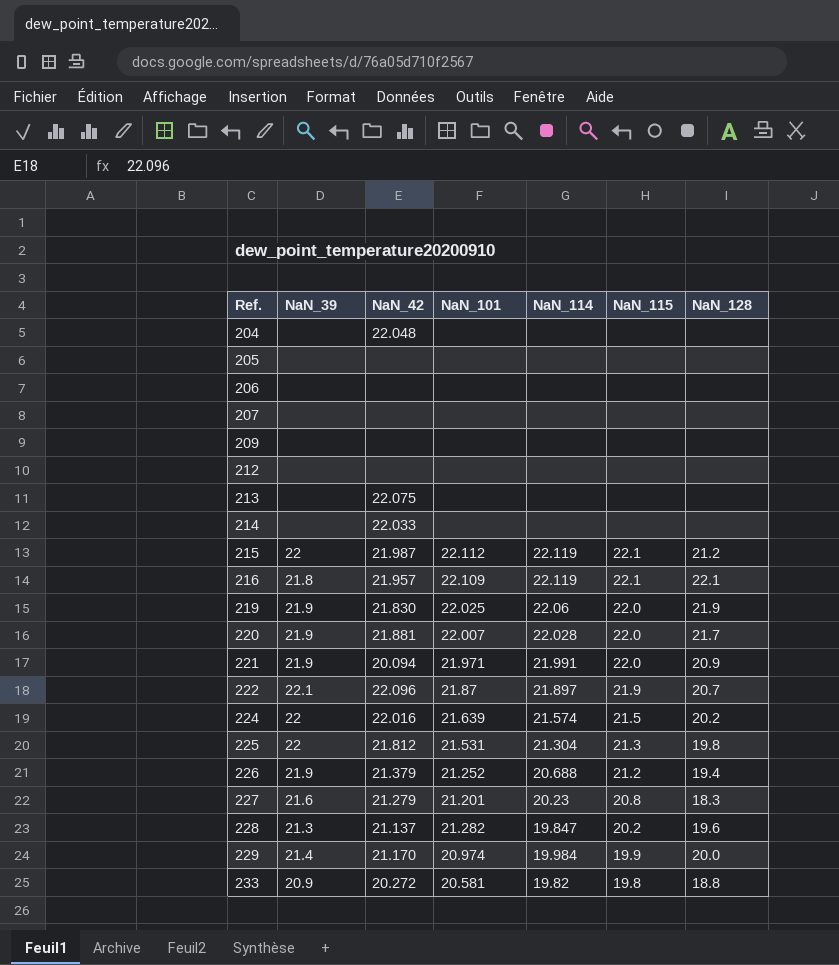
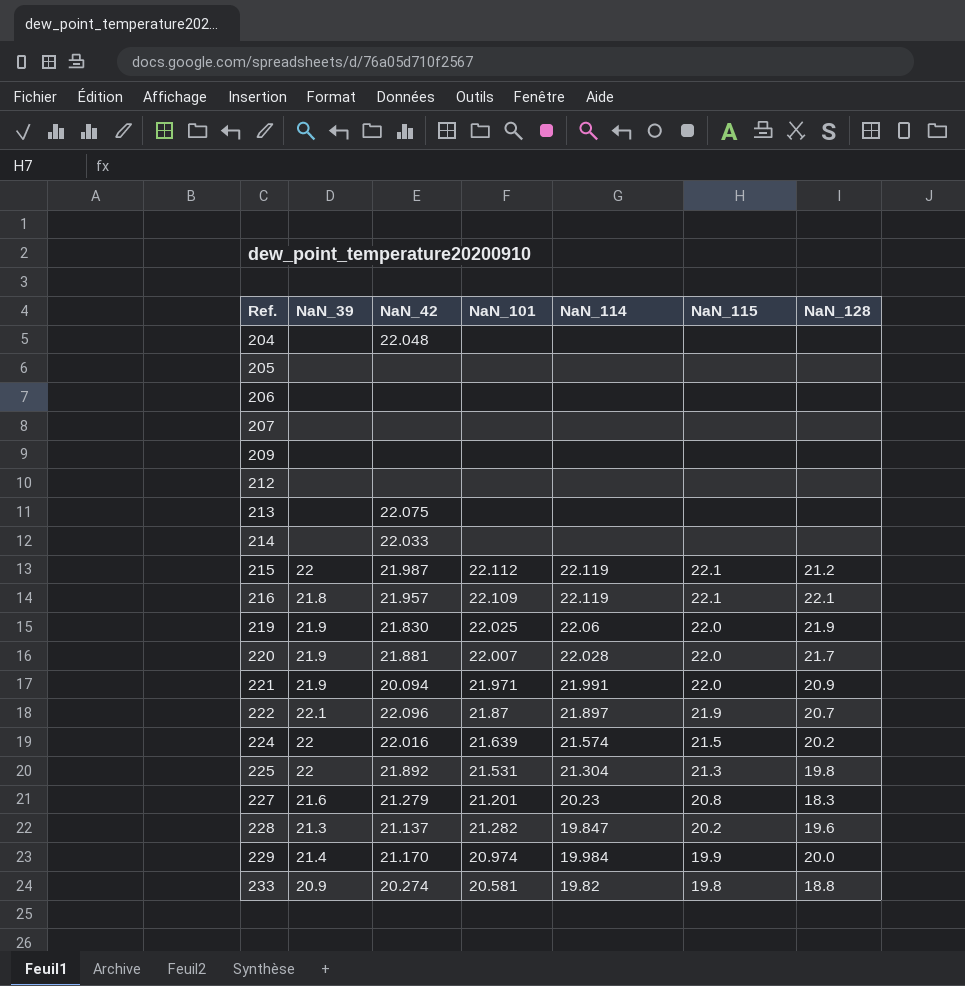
row 226: 21.9 | 21.379 | 21.252 | 20.688 | 21.2 | 19.4 -> none
225 | NaN_42: 21.812 -> 21.892
233 | NaN_42: 20.272 -> 20.274

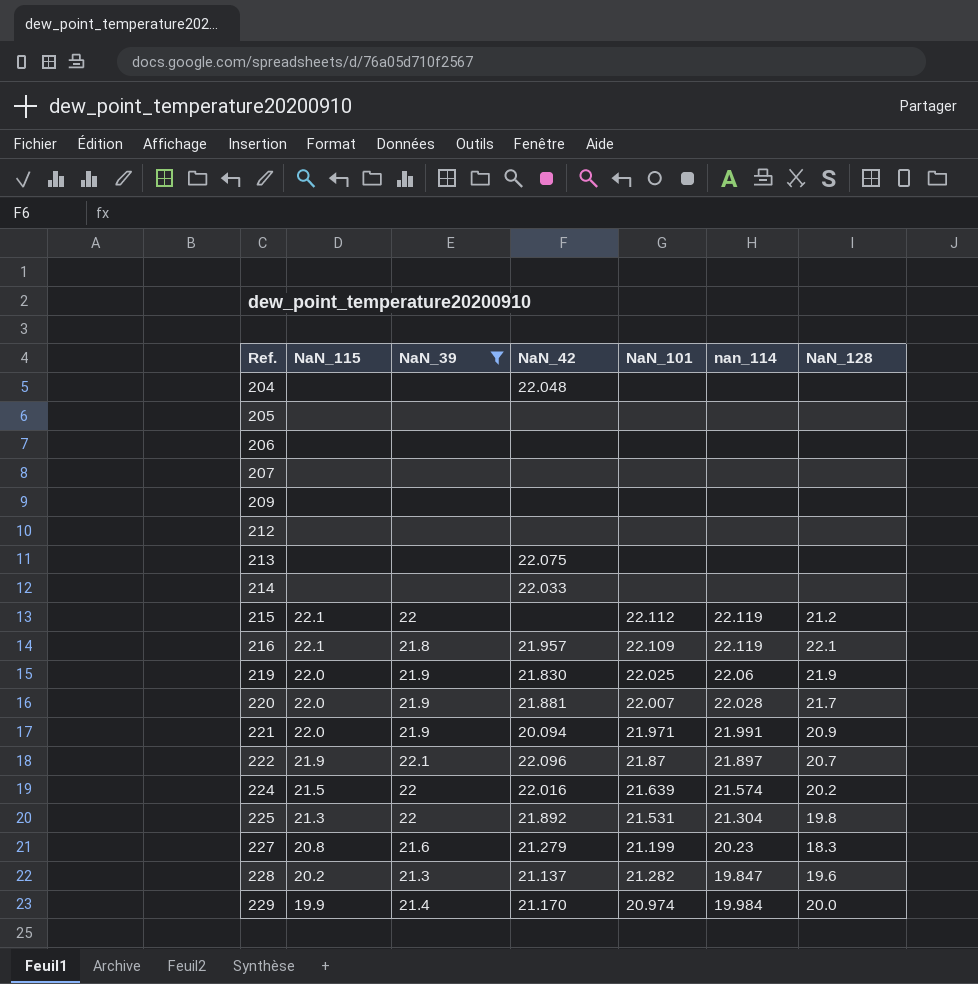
filter: none -> NaN_39 != 20.9
column NaN_115 | position: 6 -> 2
column name: NaN_114 -> nan_114
215 | NaN_42: 21.987 -> none
227 | NaN_101: 21.201 -> 21.199

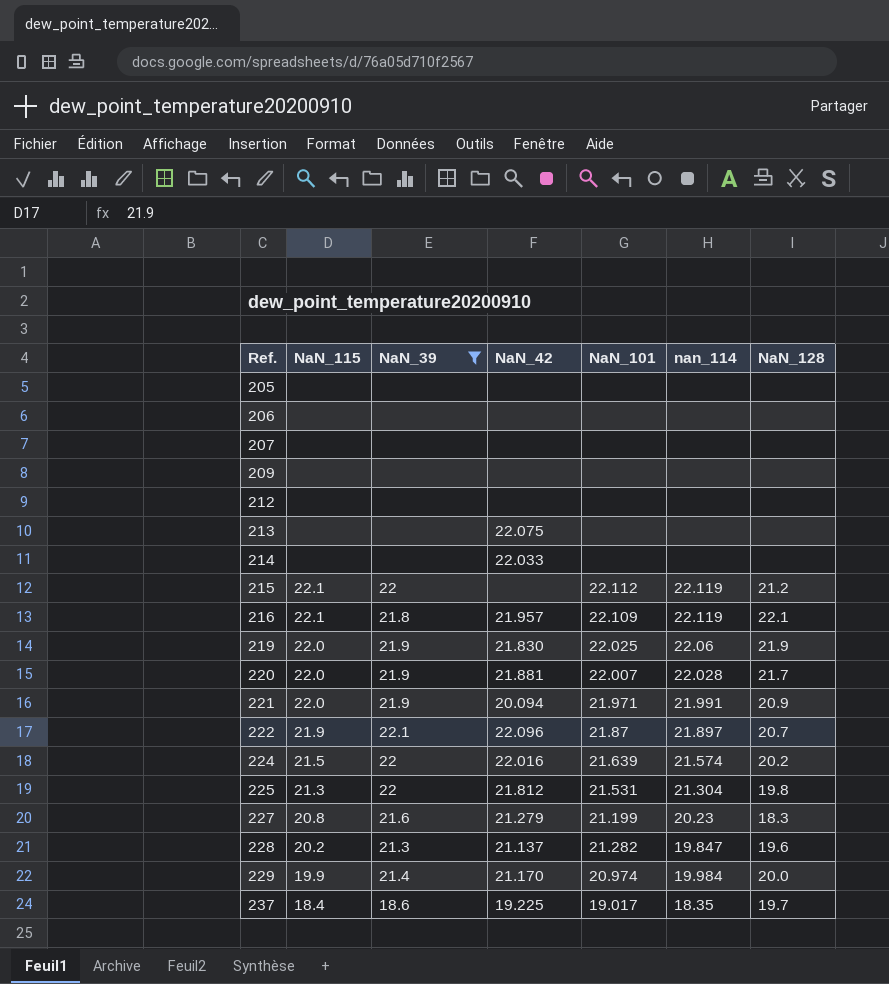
row 204: none | none | 22.048 | none | none | none -> none
225 | NaN_42: 21.892 -> 21.812
row 237: none -> 18.4 | 18.6 | 19.225 | 19.017 | 18.35 | 19.7

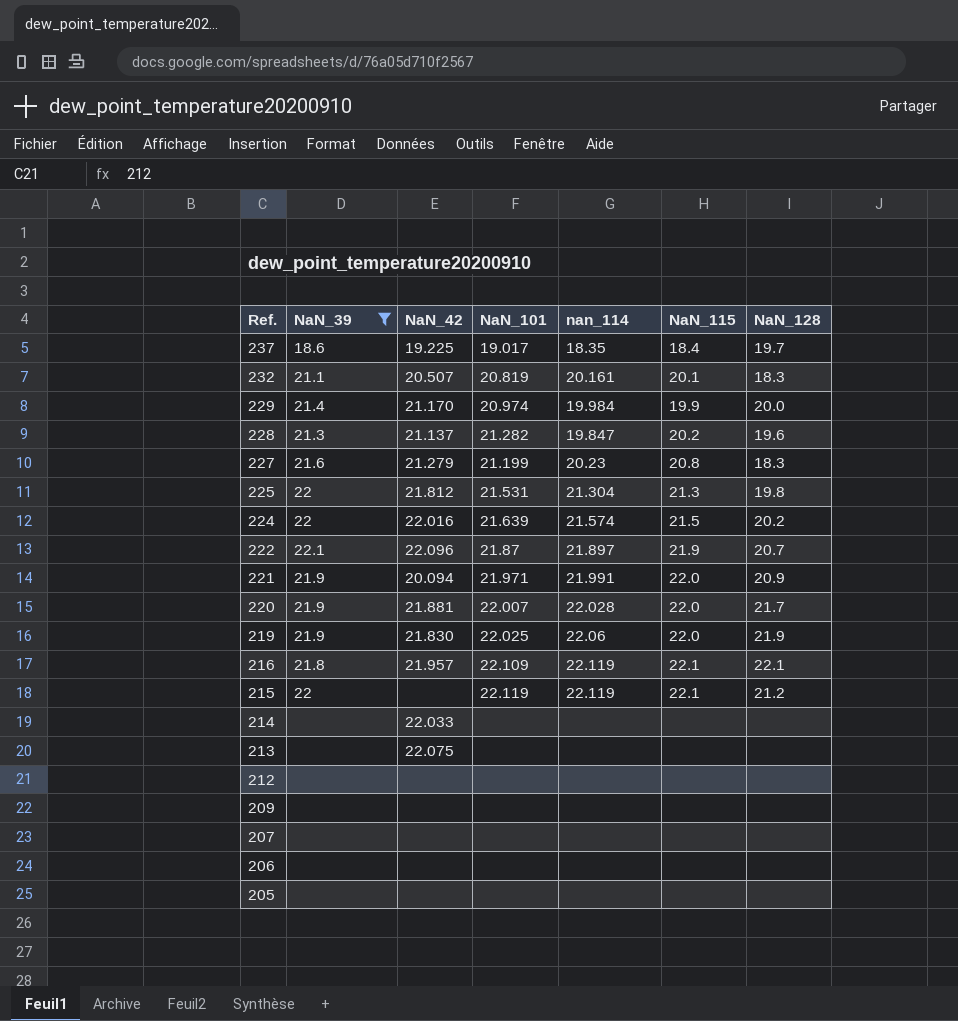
row order: Ref. ascending -> Ref. descending
column NaN_115 | position: 2 -> 6
row 232: none -> 21.1 | 20.507 | 20.819 | 20.161 | 20.1 | 18.3
215 | NaN_101: 22.112 -> 22.119

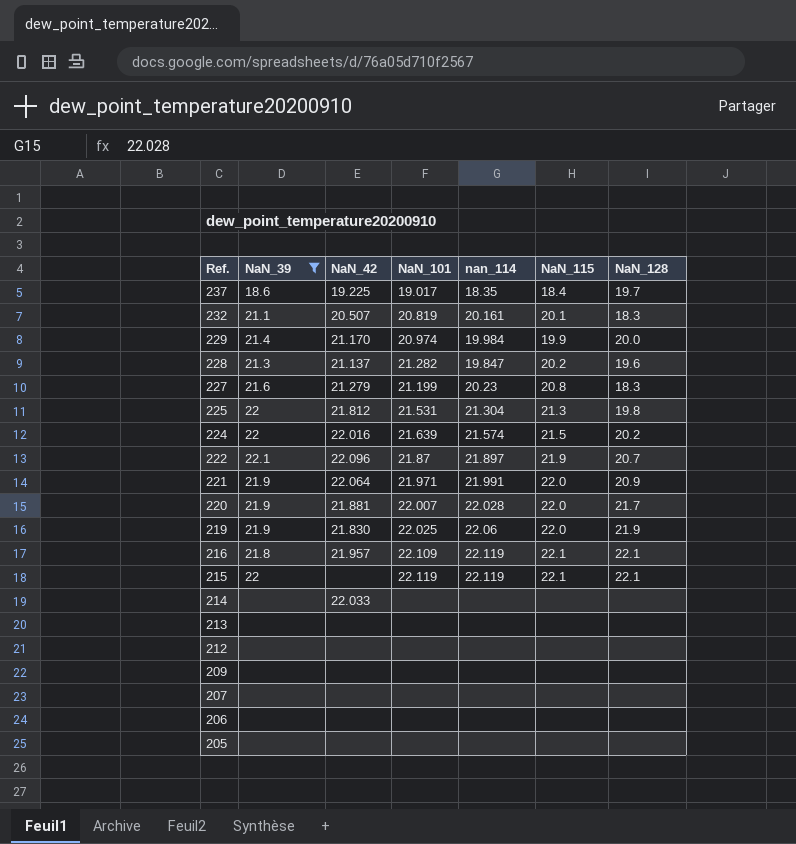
221 | NaN_42: 20.094 -> 22.064
215 | NaN_128: 21.2 -> 22.1
213 | NaN_42: 22.075 -> none

